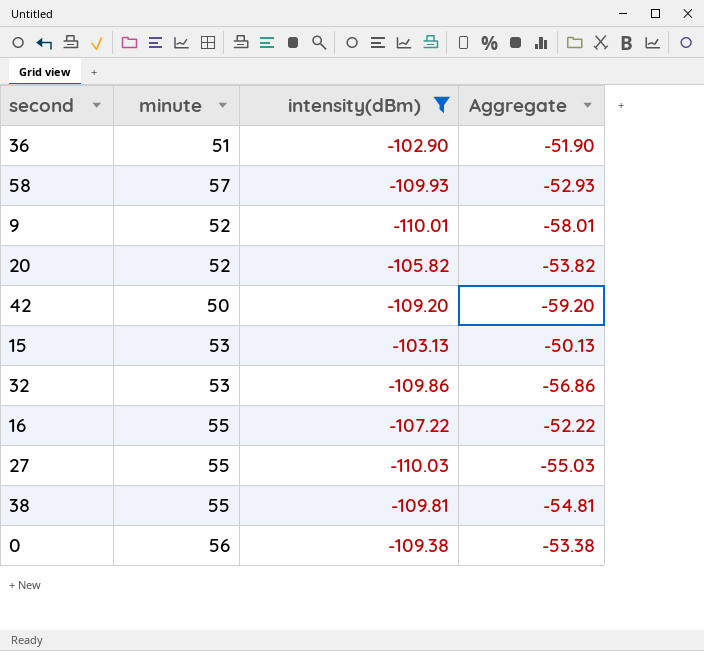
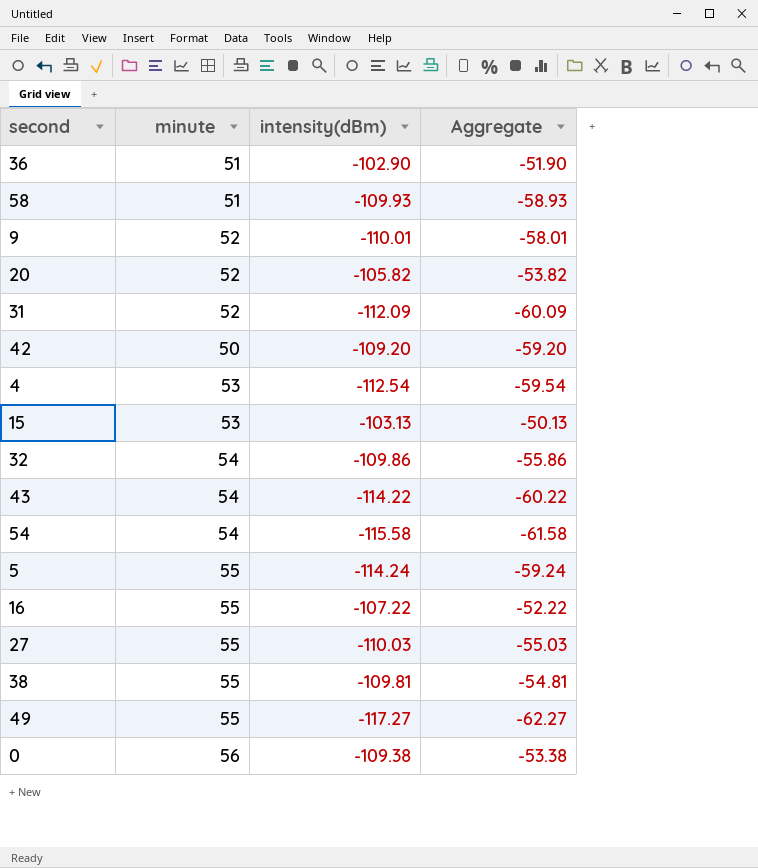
filter: intensity(dBm) >= -110.03 -> none
58 | minute: 57 -> 51
58 | Aggregate: -52.93 -> -58.93
32 | minute: 53 -> 54
32 | Aggregate: -56.86 -> -55.86

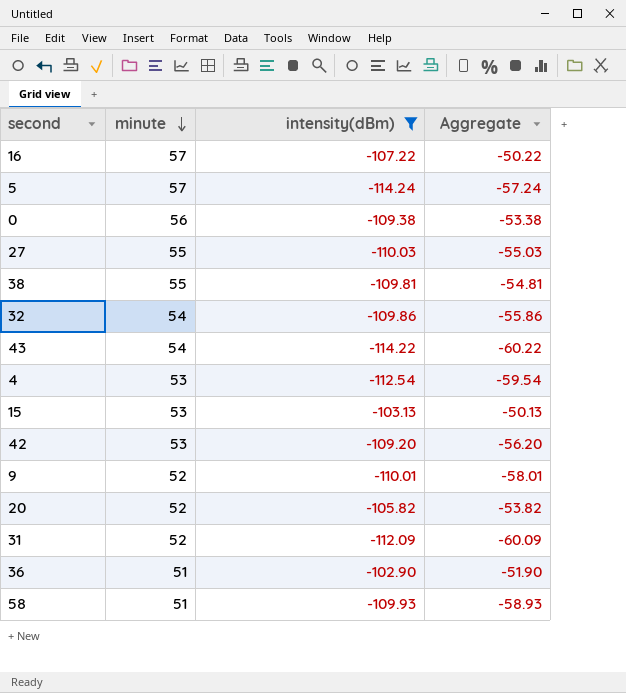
filter: none -> intensity(dBm) >= -114.24
row order: none -> minute descending
16 | minute: 55 -> 57
16 | Aggregate: -52.22 -> -50.22
5 | minute: 55 -> 57
5 | Aggregate: -59.24 -> -57.24
42 | minute: 50 -> 53
42 | Aggregate: -59.20 -> -56.20

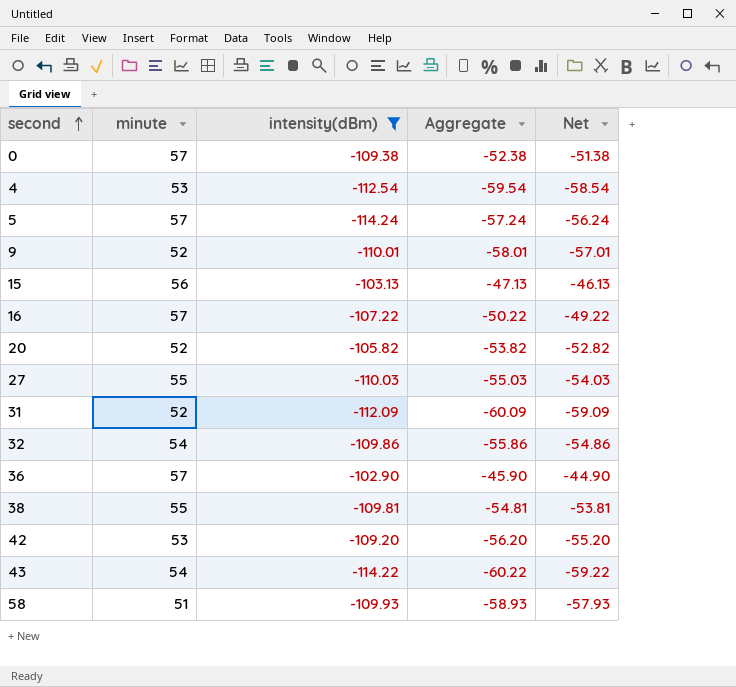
row order: minute descending -> second ascending
column Net | formula: none -> [Aggregate] + 1
0 | minute: 56 -> 57
0 | Aggregate: -53.38 -> -52.38
15 | minute: 53 -> 56
15 | Aggregate: -50.13 -> -47.13
36 | minute: 51 -> 57
36 | Aggregate: -51.90 -> -45.90

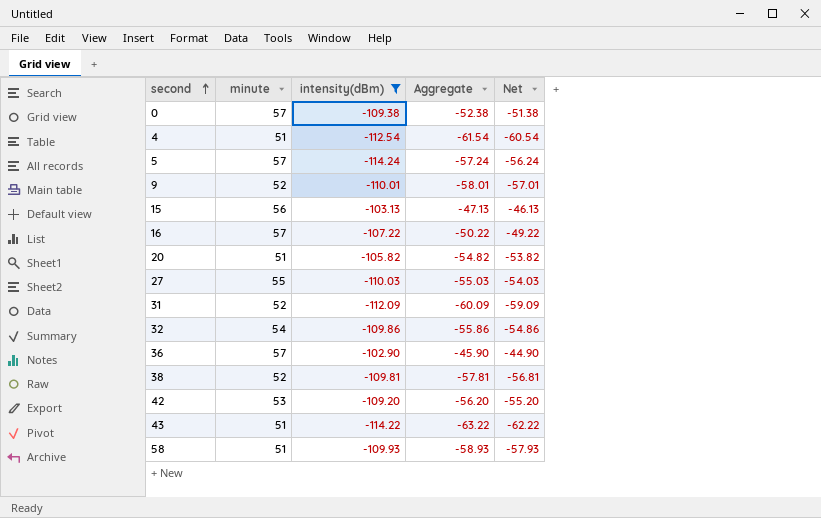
4 | minute: 53 -> 51
4 | Aggregate: -59.54 -> -61.54
4 | Net: -58.54 -> -60.54
20 | minute: 52 -> 51
20 | Aggregate: -53.82 -> -54.82
20 | Net: -52.82 -> -53.82
38 | minute: 55 -> 52
38 | Aggregate: -54.81 -> -57.81
38 | Net: -53.81 -> -56.81
43 | minute: 54 -> 51
43 | Aggregate: -60.22 -> -63.22
43 | Net: -59.22 -> -62.22

